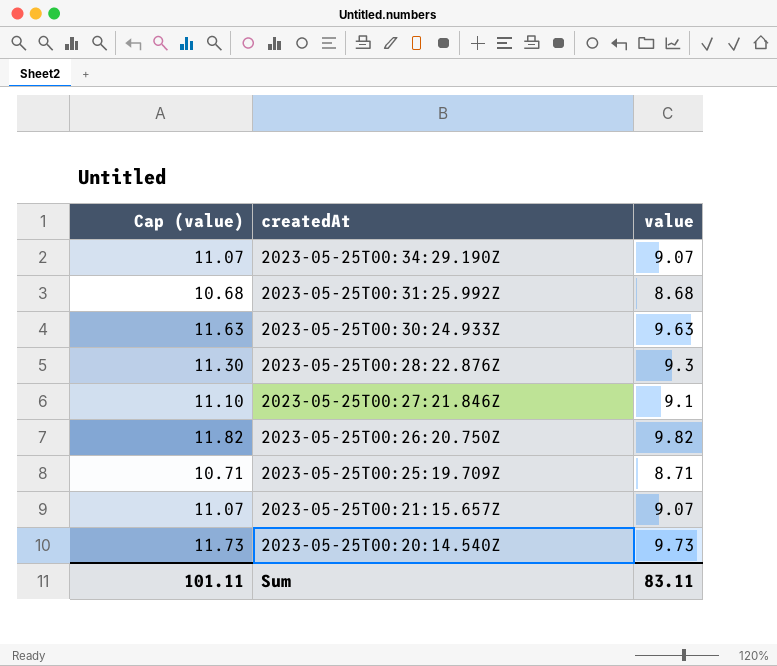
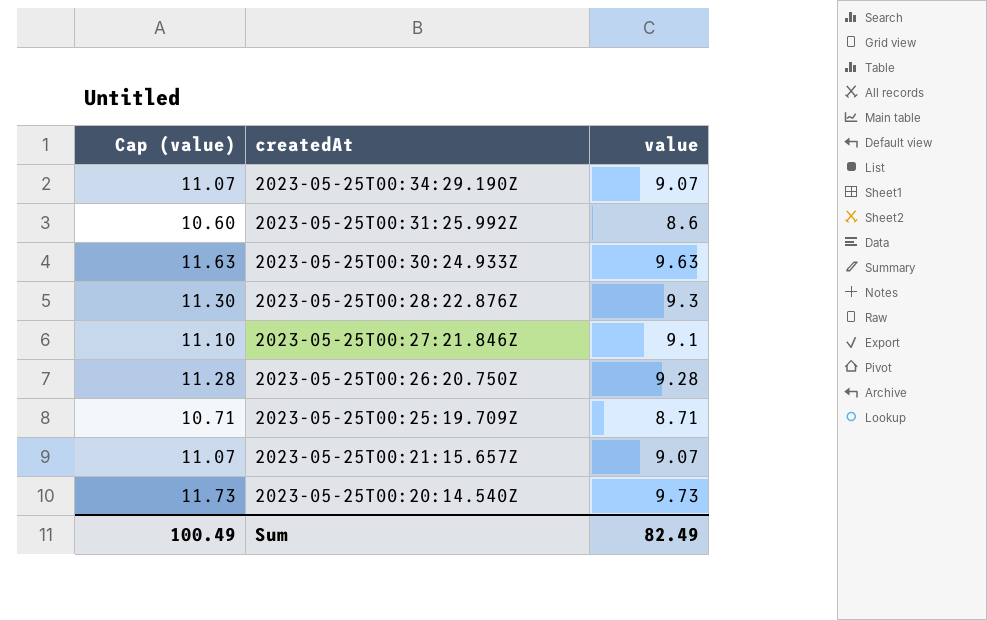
2023-05-25T00:31:25.992Z | Cap (value): 10.68 -> 10.60
2023-05-25T00:31:25.992Z | value: 8.68 -> 8.6
2023-05-25T00:26:20.750Z | Cap (value): 11.82 -> 11.28
2023-05-25T00:26:20.750Z | value: 9.82 -> 9.28
Sum | Cap (value): 101.11 -> 100.49
Sum | value: 83.11 -> 82.49

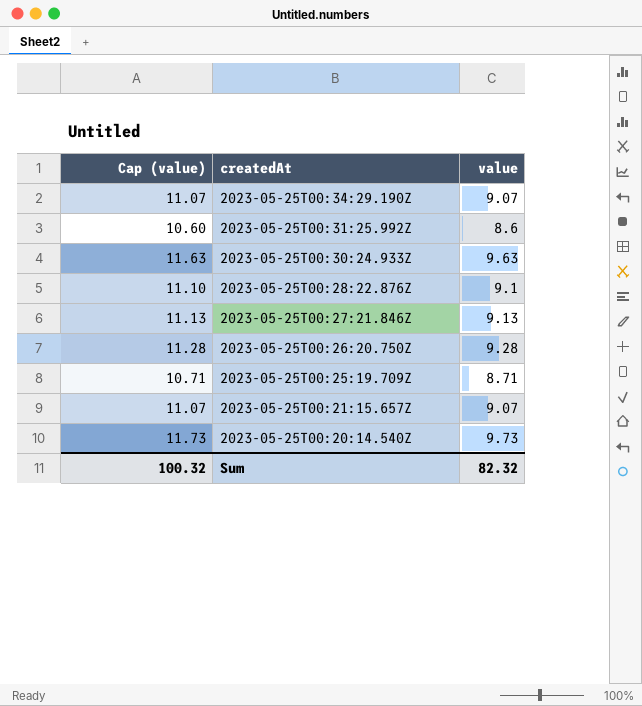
2023-05-25T00:28:22.876Z | Cap (value): 11.30 -> 11.10
2023-05-25T00:28:22.876Z | value: 9.3 -> 9.1
2023-05-25T00:27:21.846Z | Cap (value): 11.10 -> 11.13
2023-05-25T00:27:21.846Z | value: 9.1 -> 9.13
Sum | Cap (value): 100.49 -> 100.32
Sum | value: 82.49 -> 82.32

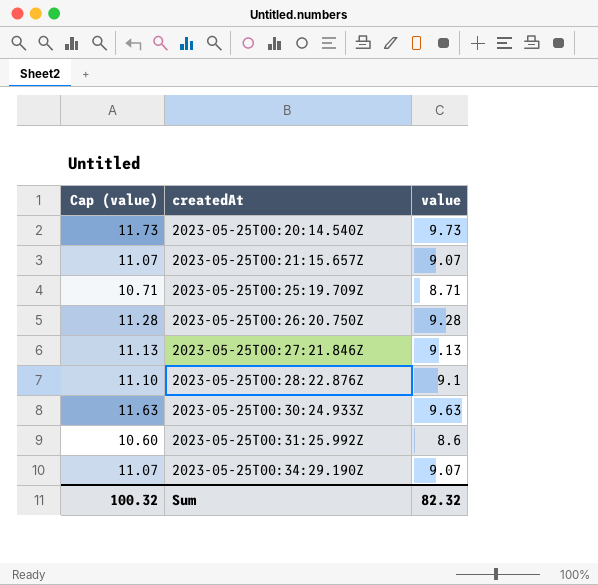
row order: createdAt descending -> createdAt ascending

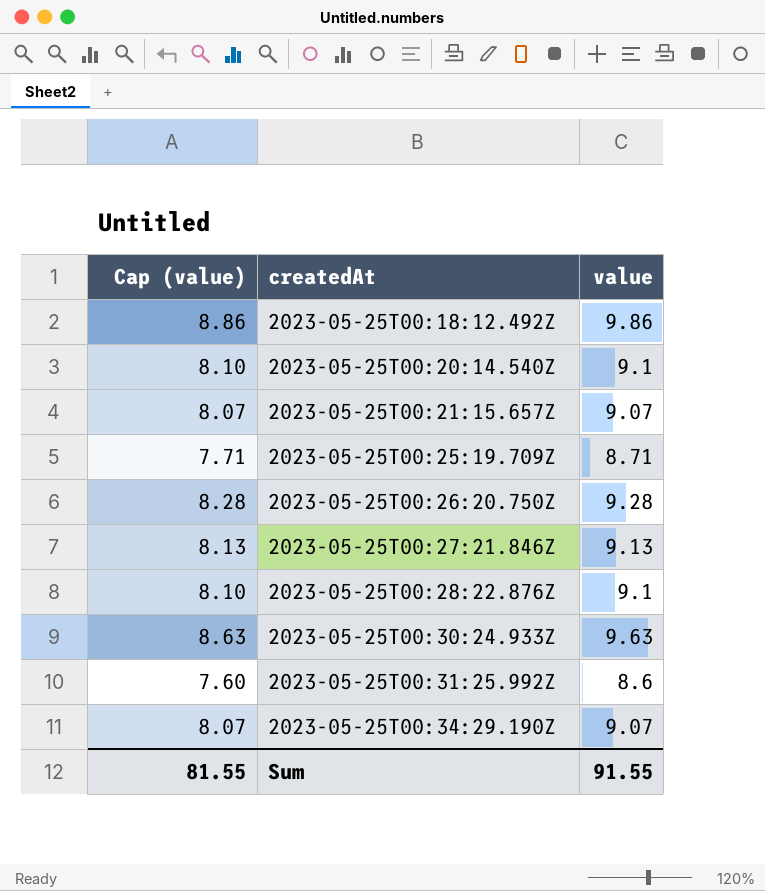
column Cap (value) | formula: [value] + 2 -> [value] - 1
row 2023-05-25T00:18:12.492Z: none -> 8.86 | 9.86
2023-05-25T00:20:14.540Z | value: 9.73 -> 9.1
Sum | Cap (value): 100.32 -> 81.55
Sum | value: 82.32 -> 91.55

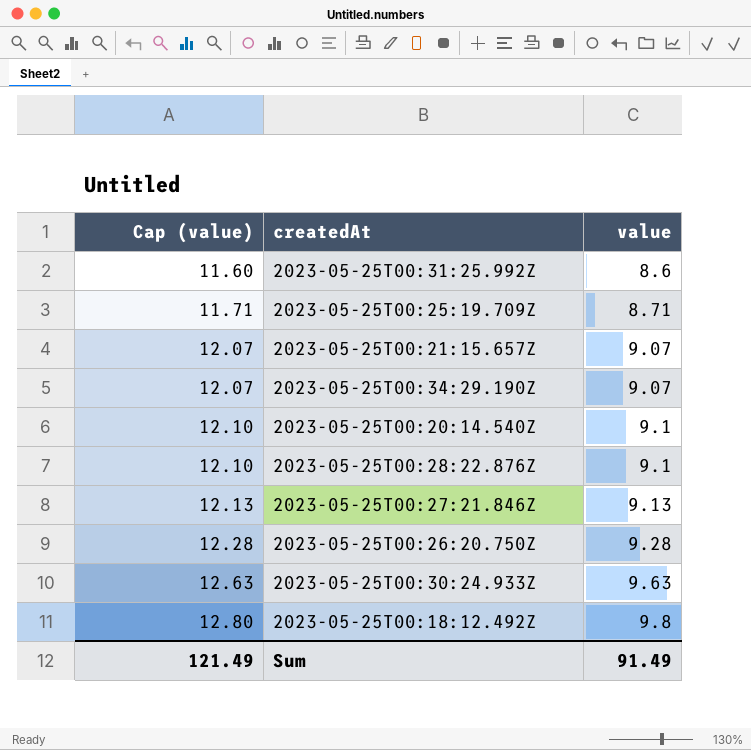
row order: createdAt ascending -> Cap (value) ascending
column Cap (value) | formula: [value] - 1 -> [value] + 3
2023-05-25T00:18:12.492Z | value: 9.86 -> 9.8
Sum | Cap (value): 81.55 -> 121.49
Sum | value: 91.55 -> 91.49

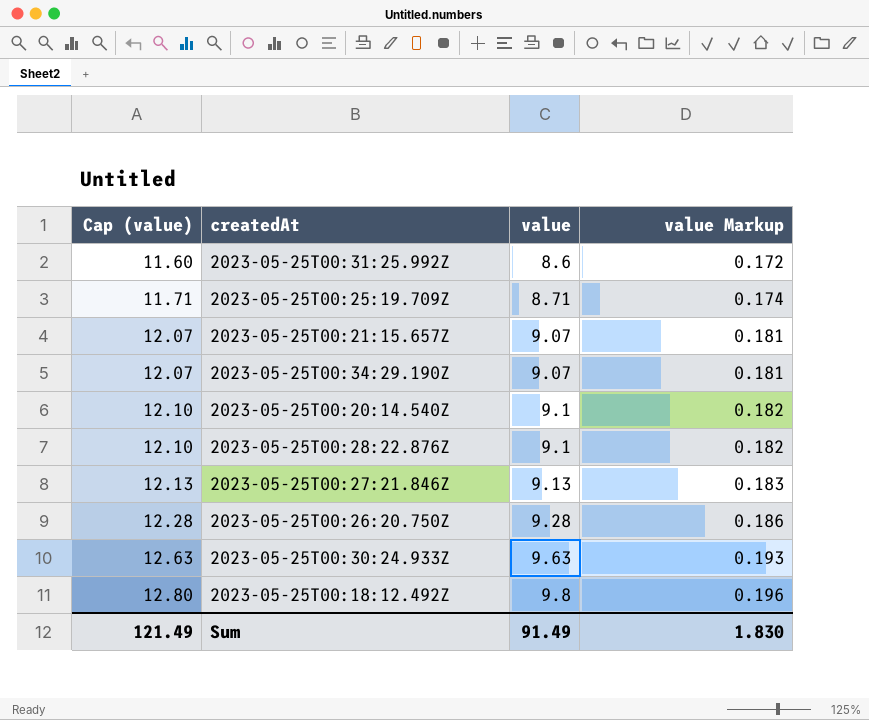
column value Markup | formula: none -> [value] * 0.02

